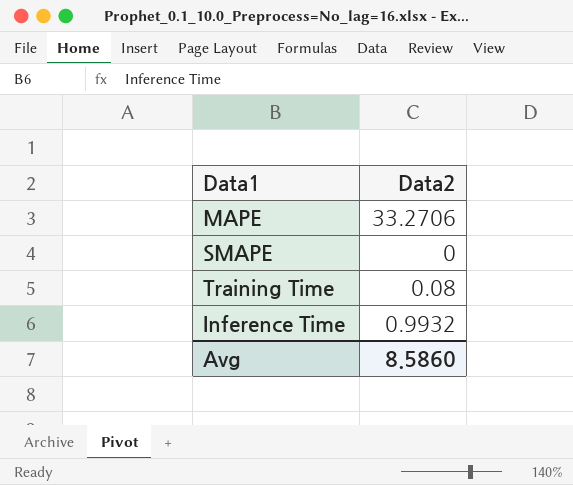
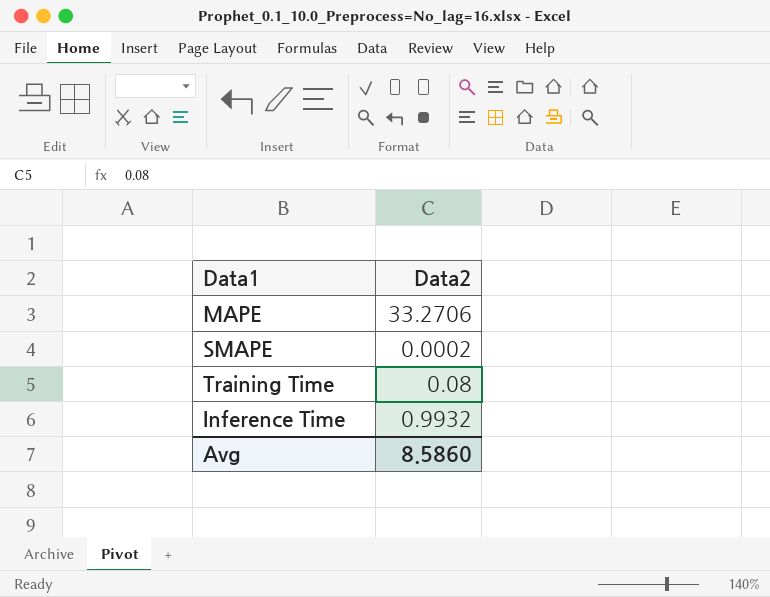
SMAPE | Data2: 0 -> 0.0002

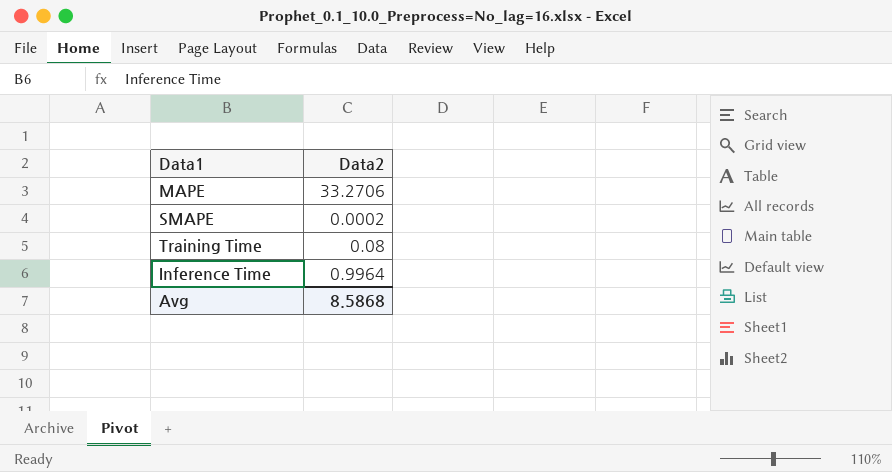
Inference Time | Data2: 0.9932 -> 0.9964
Avg | Data2: 8.5860 -> 8.5868

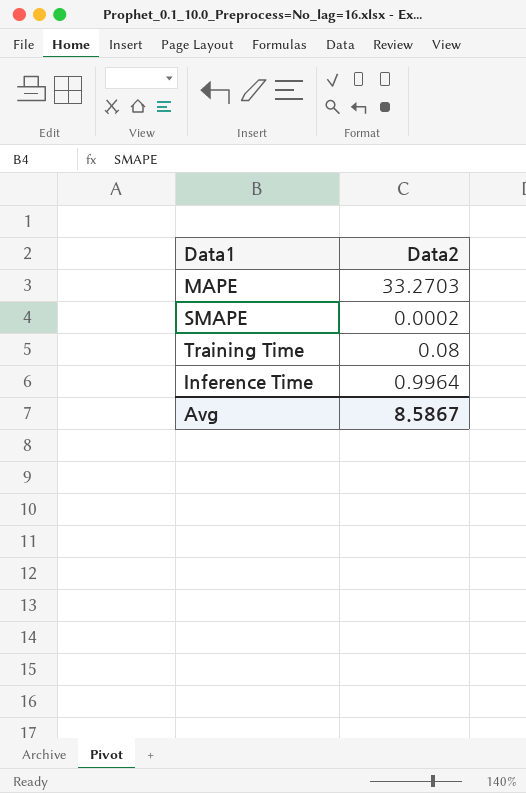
MAPE | Data2: 33.2706 -> 33.2703
Avg | Data2: 8.5868 -> 8.5867

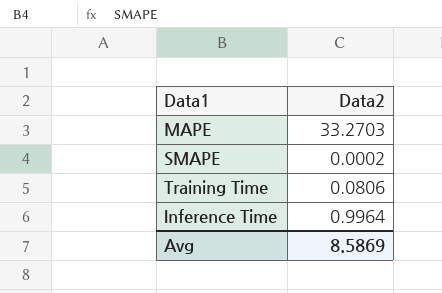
Training Time | Data2: 0.08 -> 0.0806
Avg | Data2: 8.5867 -> 8.5869

